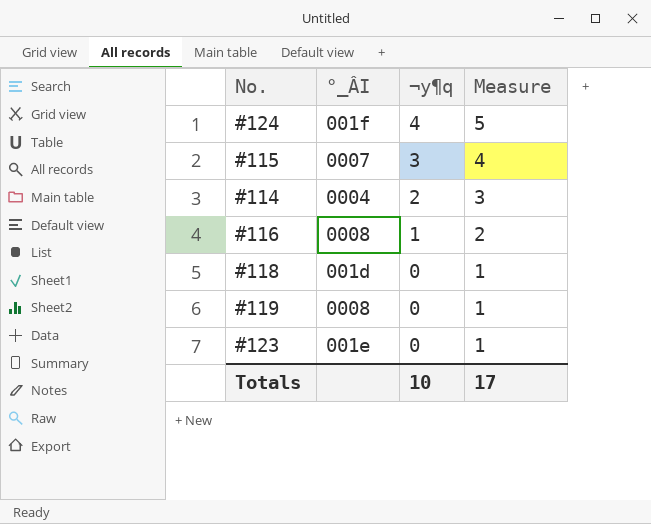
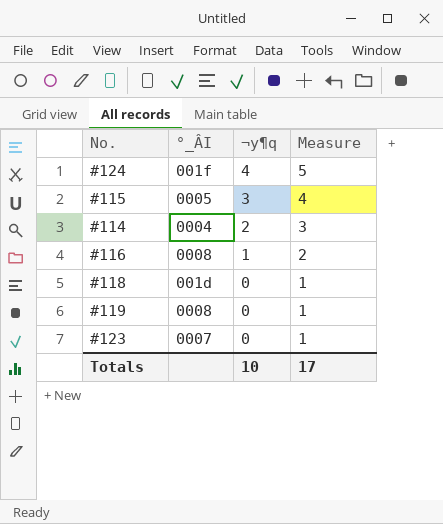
#115 | °_ÂI: 0007 -> 0005
#123 | °_ÂI: 001e -> 0007

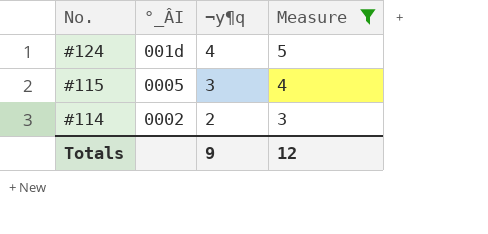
filter: none -> Measure >= 3
#124 | °_ÂI: 001f -> 001d
#114 | °_ÂI: 0004 -> 0002
Totals | ¬y¶q: 10 -> 9
Totals | Measure: 17 -> 12

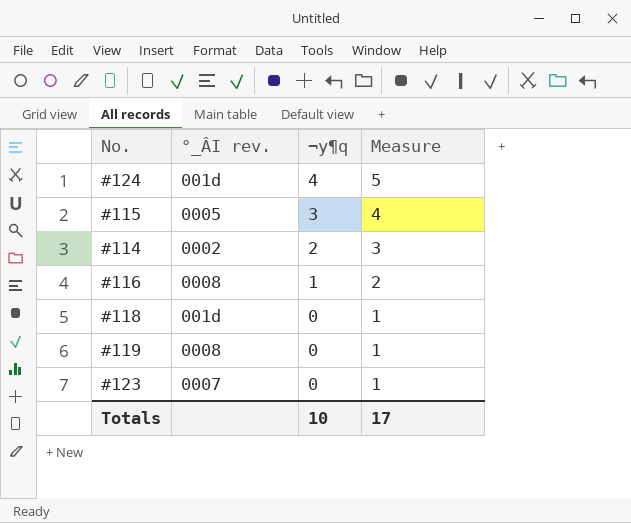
filter: Measure >= 3 -> none
column name: °_ÂI -> °_ÂI rev.
Totals | ¬y¶q: 9 -> 10
Totals | Measure: 12 -> 17

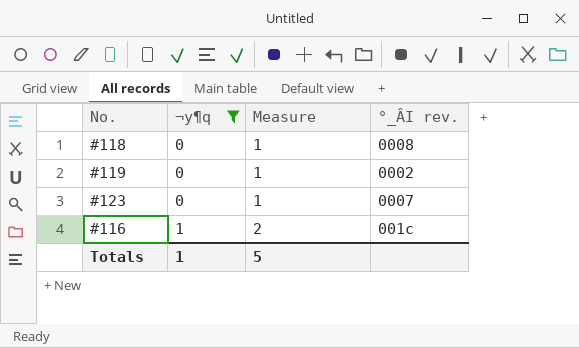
filter: none -> ¬y¶q <= 1
row order: ¬y¶q descending -> ¬y¶q ascending
column °_ÂI rev. | position: 2 -> 4
#118 | °_ÂI rev.: 001d -> 0008
#119 | °_ÂI rev.: 0008 -> 0002
#116 | °_ÂI rev.: 0008 -> 001c
Totals | ¬y¶q: 10 -> 1
Totals | Measure: 17 -> 5

